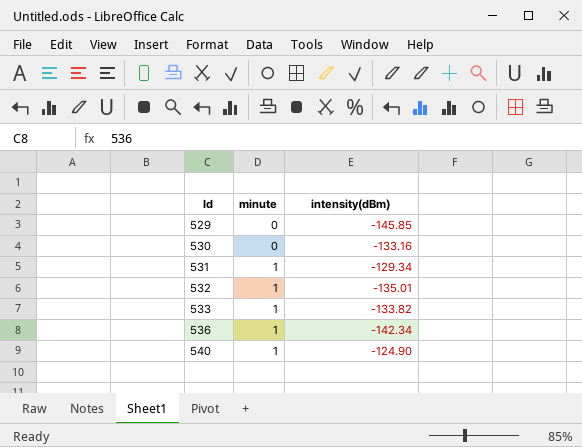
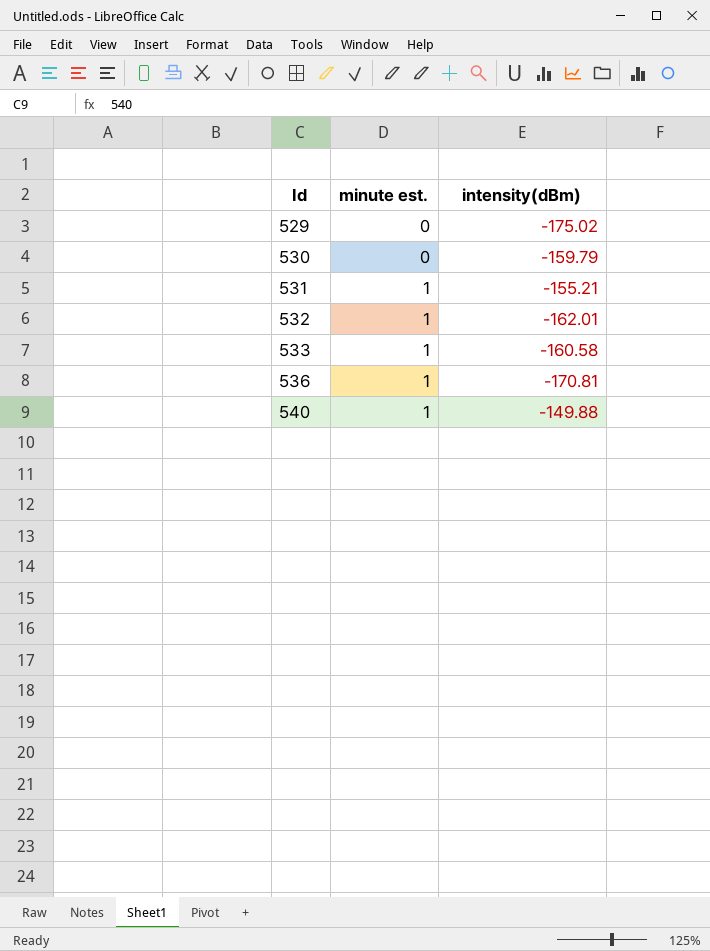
column name: minute -> minute est.
529 | intensity(dBm): -145.85 -> -175.02
530 | intensity(dBm): -133.16 -> -159.79
531 | intensity(dBm): -129.34 -> -155.21
532 | intensity(dBm): -135.01 -> -162.01
533 | intensity(dBm): -133.82 -> -160.58
536 | intensity(dBm): -142.34 -> -170.81
540 | intensity(dBm): -124.90 -> -149.88

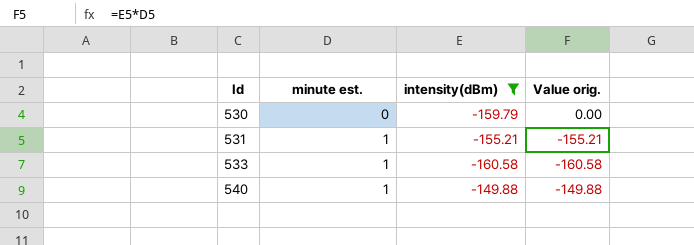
filter: none -> intensity(dBm) >= -160.58
column Value orig. | formula: none -> [minute est.] * [intensity(dBm)]

